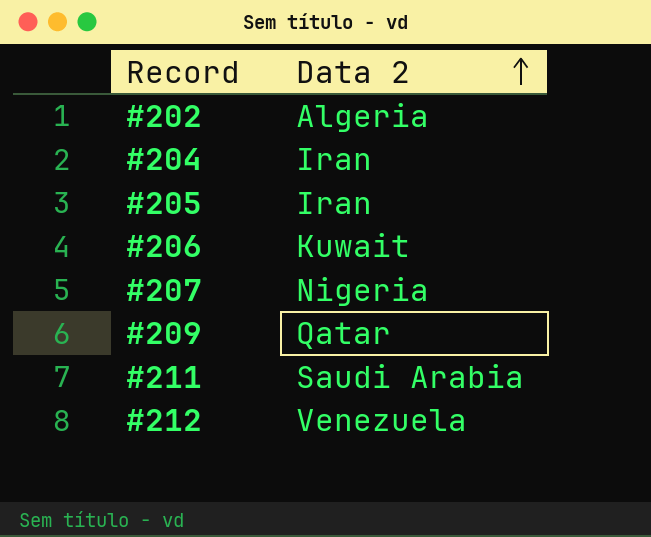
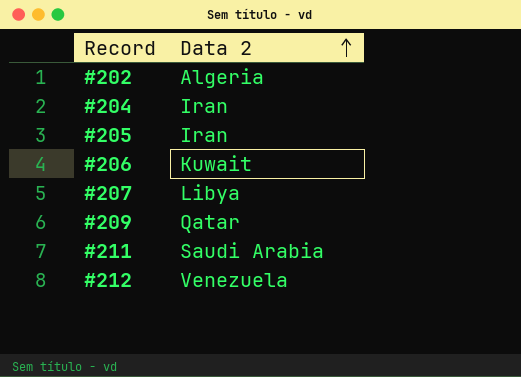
#207 | Data 2: Nigeria -> Libya

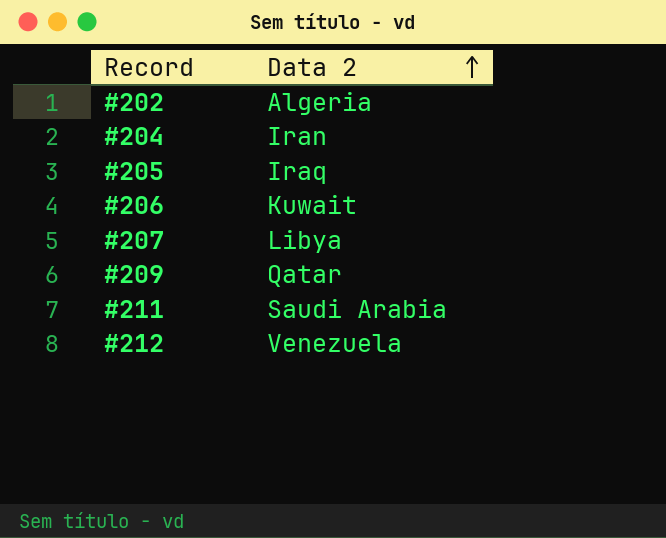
#205 | Data 2: Iran -> Iraq

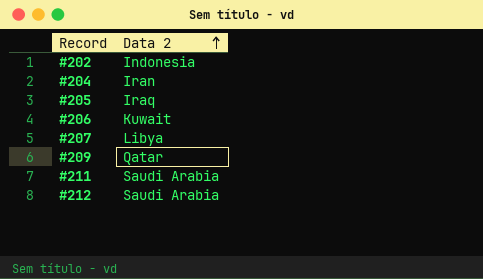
#202 | Data 2: Algeria -> Indonesia
#212 | Data 2: Venezuela -> Saudi Arabia

